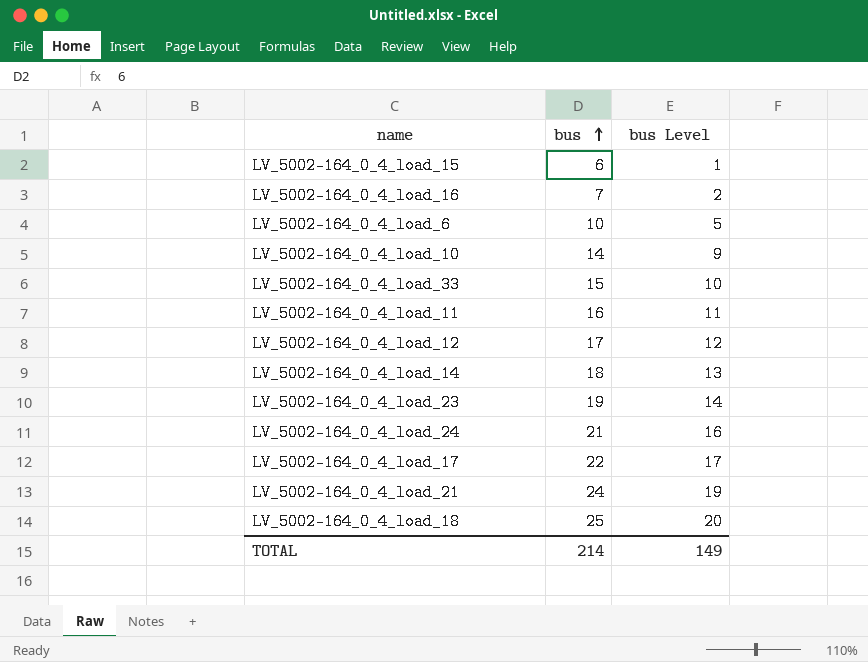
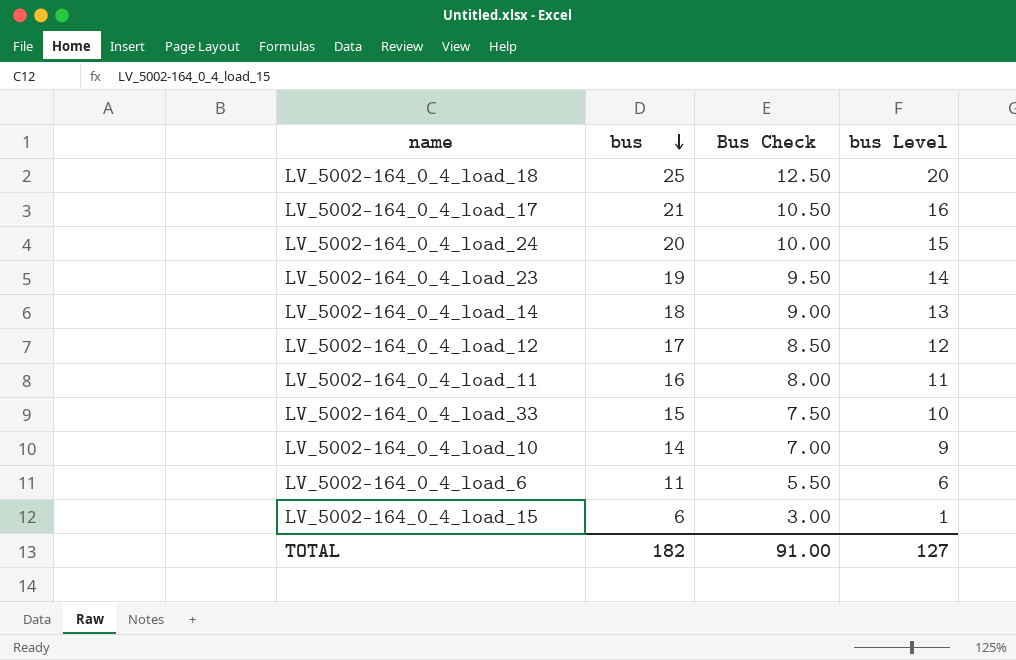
row order: bus ascending -> bus descending
column Bus Check | formula: none -> [bus] * 0.5
row LV_5002-164_0_4_load_16: 7 | 2 -> none
row LV_5002-164_0_4_load_21: 24 | 19 -> none
LV_5002-164_0_4_load_17 | bus: 22 -> 21
LV_5002-164_0_4_load_17 | bus Level: 17 -> 16
LV_5002-164_0_4_load_24 | bus: 21 -> 20
LV_5002-164_0_4_load_24 | bus Level: 16 -> 15
LV_5002-164_0_4_load_6 | bus: 10 -> 11
LV_5002-164_0_4_load_6 | bus Level: 5 -> 6
TOTAL | bus: 214 -> 182
TOTAL | bus Level: 149 -> 127

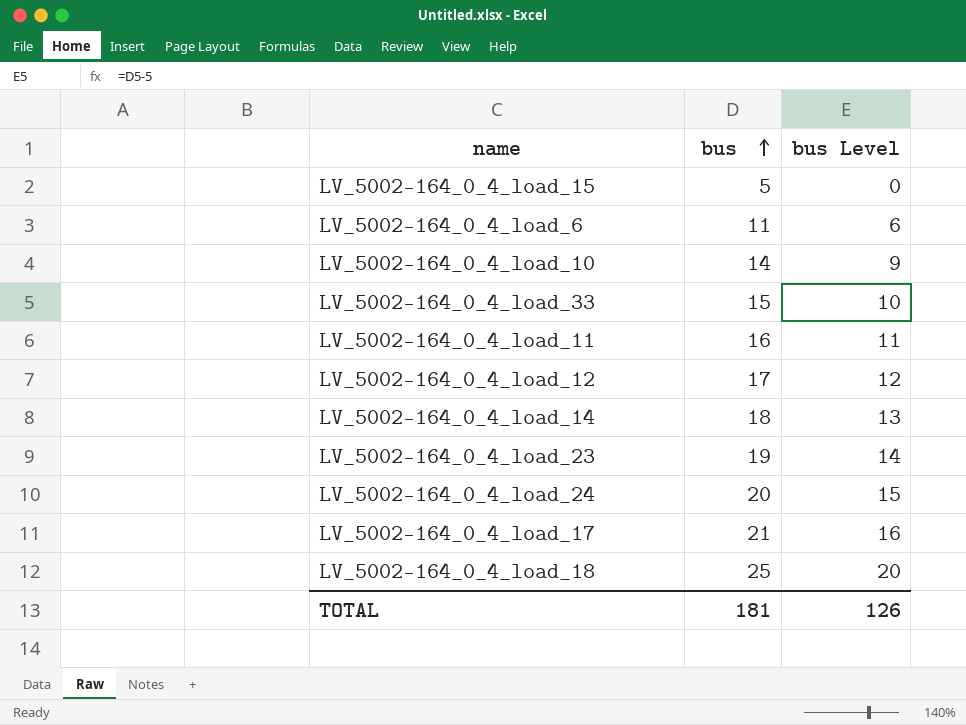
row order: bus descending -> bus ascending
column Bus Check | formula: [bus] * 0.5 -> none
LV_5002-164_0_4_load_15 | bus: 6 -> 5
LV_5002-164_0_4_load_15 | bus Level: 1 -> 0
TOTAL | bus: 182 -> 181
TOTAL | bus Level: 127 -> 126

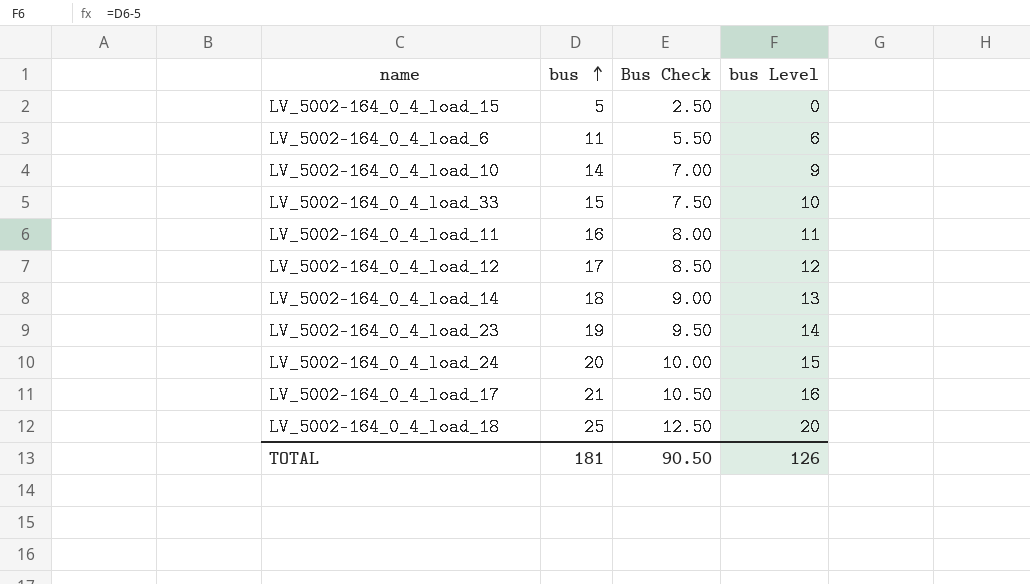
column Bus Check | formula: none -> [bus] * 0.5

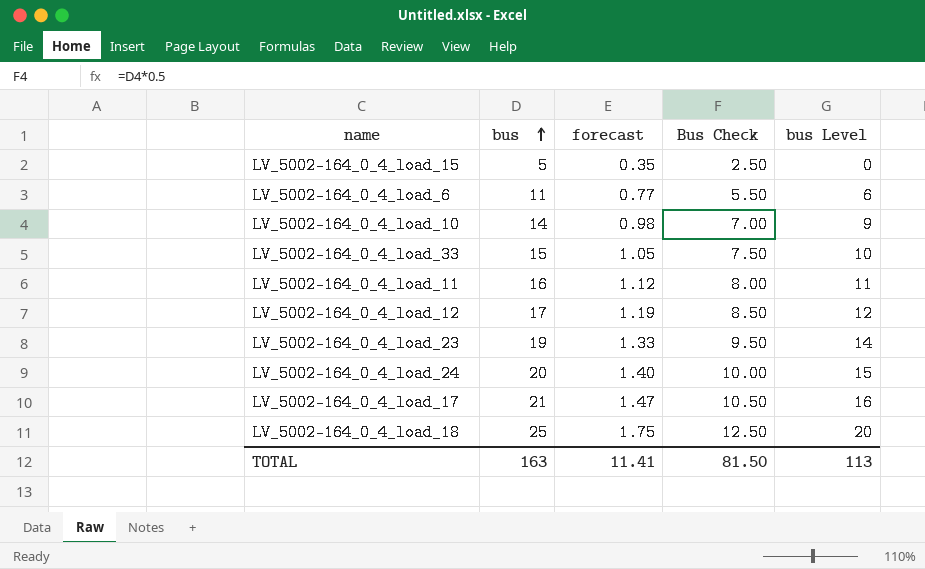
column forecast | formula: none -> [bus] * 0.07
row LV_5002-164_0_4_load_14: 18 | 9.00 | 13 -> none
TOTAL | bus: 181 -> 163
TOTAL | Bus Check: 90.50 -> 81.50
TOTAL | bus Level: 126 -> 113

